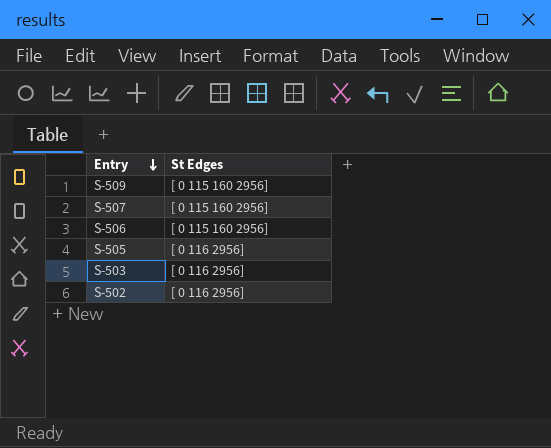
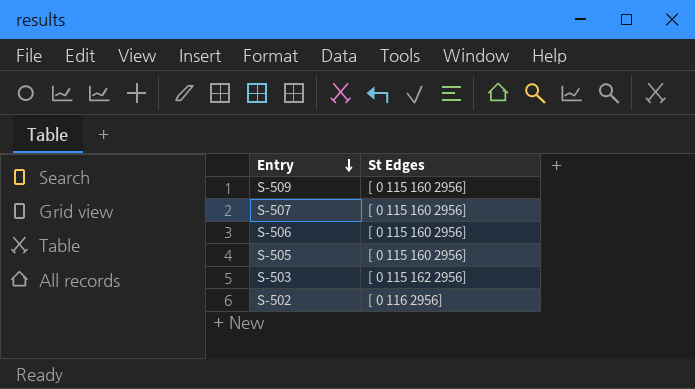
S-505 | St Edges: [ 0 116 2956] -> [ 0 115 160 2956]
S-503 | St Edges: [ 0 116 2956] -> [ 0 115 162 2956]

